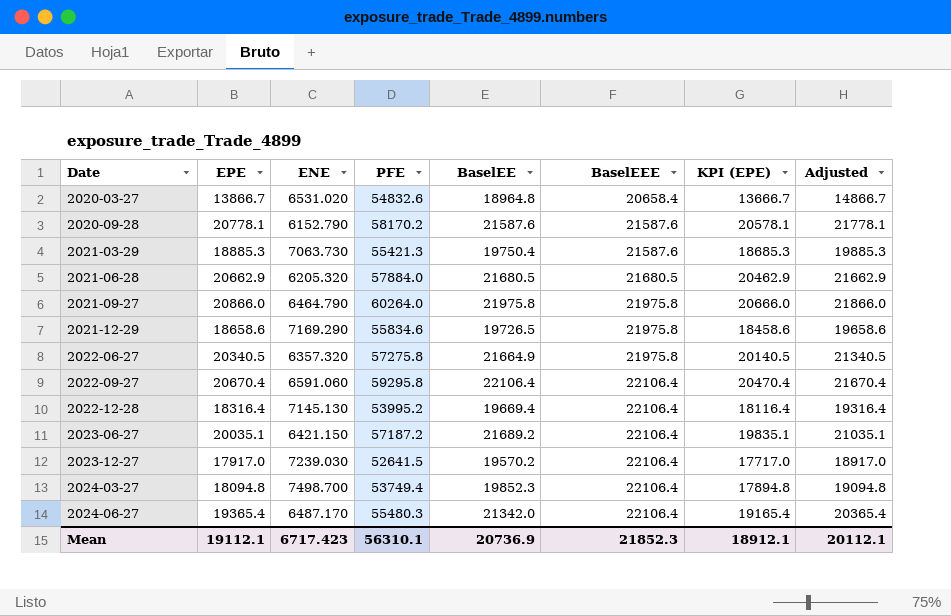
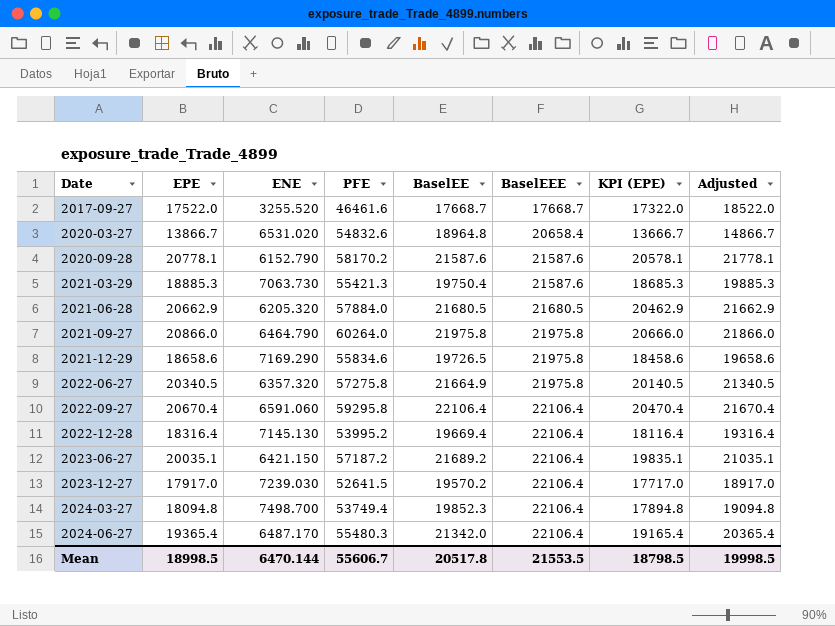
row 2017-09-27: none -> 17522.0 | 3255.520 | 46461.6 | 17668.7 | 17668.7 | 17322.0 | 18522.0
Mean | EPE: 19112.1 -> 18998.5
Mean | ENE: 6717.423 -> 6470.144
Mean | PFE: 56310.1 -> 55606.7
Mean | BaselEE: 20736.9 -> 20517.8
Mean | BaselEEE: 21852.3 -> 21553.5
Mean | KPI (EPE): 18912.1 -> 18798.5
Mean | Adjusted: 20112.1 -> 19998.5

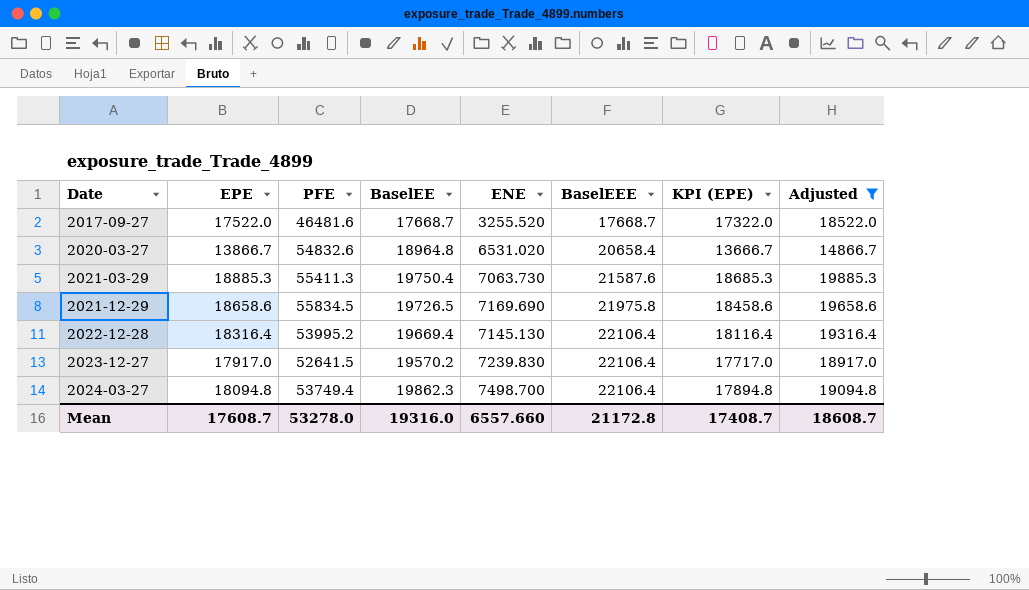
filter: none -> Adjusted <= 19885.3
column ENE | position: 3 -> 5
2017-09-27 | PFE: 46461.6 -> 46481.6
2021-03-29 | PFE: 55421.3 -> 55411.3
2021-12-29 | PFE: 55834.6 -> 55834.5
2021-12-29 | ENE: 7169.290 -> 7169.690
2023-12-27 | ENE: 7239.030 -> 7239.830
2024-03-27 | BaselEE: 19852.3 -> 19862.3
Mean | EPE: 18998.5 -> 17608.7
Mean | PFE: 55606.7 -> 53278.0
Mean | BaselEE: 20517.8 -> 19316.0
Mean | ENE: 6470.144 -> 6557.660
Mean | BaselEEE: 21553.5 -> 21172.8
Mean | KPI (EPE): 18798.5 -> 17408.7
Mean | Adjusted: 19998.5 -> 18608.7

